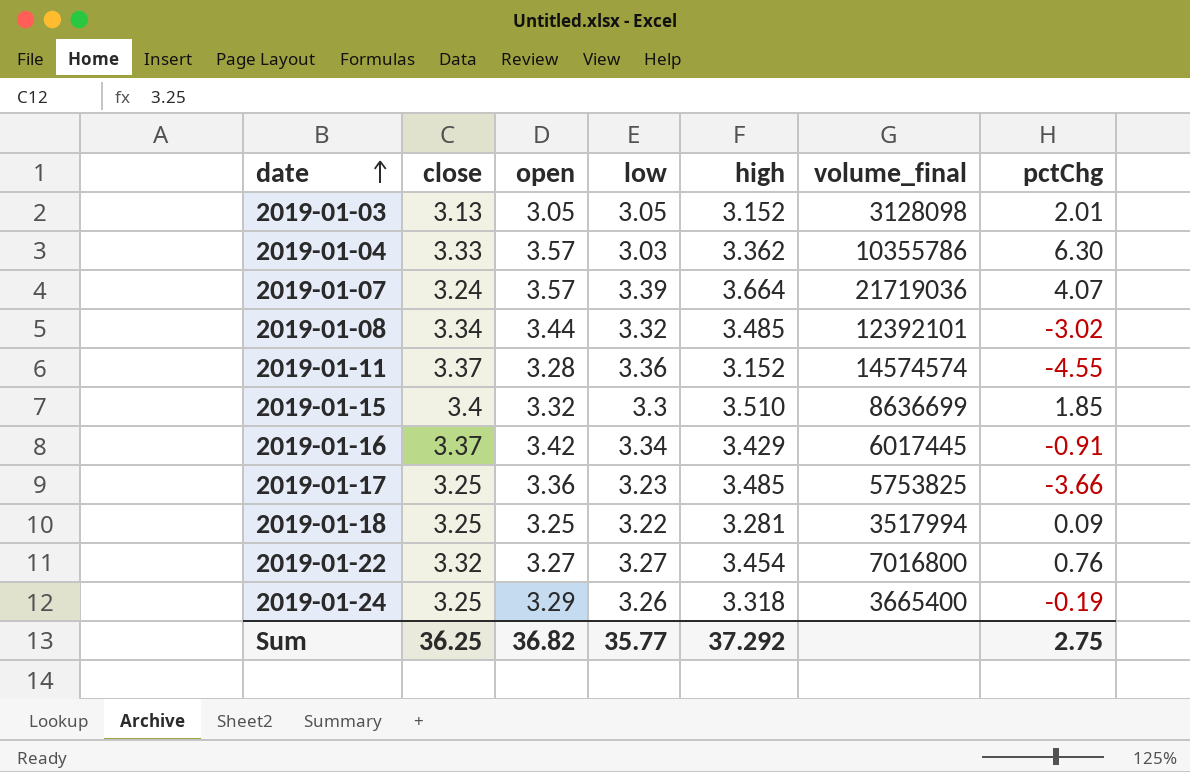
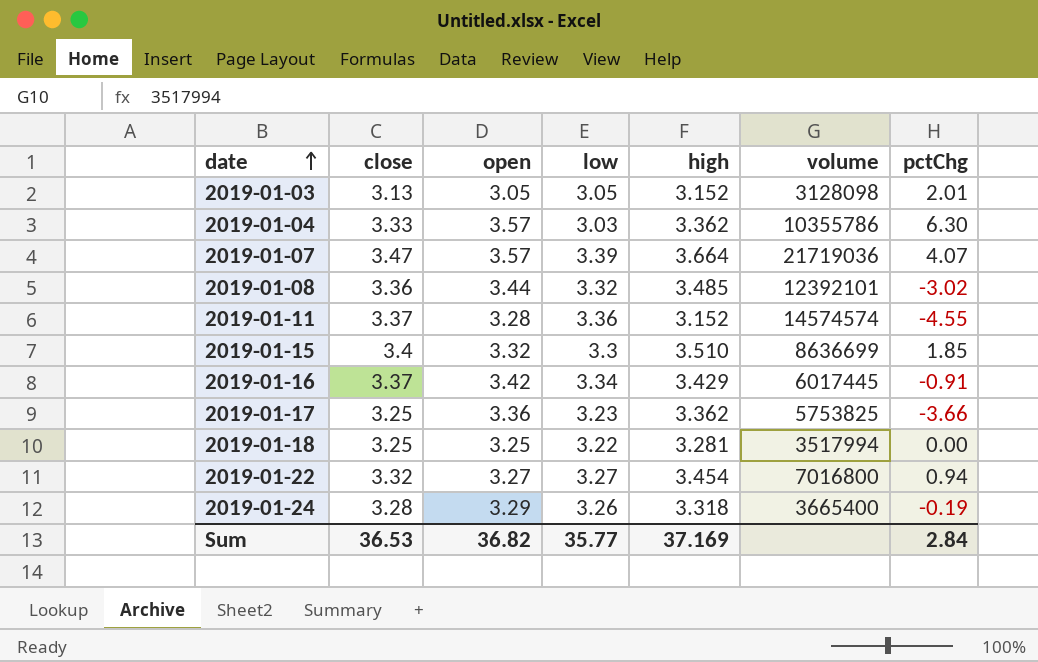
column name: volume_final -> volume
2019-01-07 | close: 3.24 -> 3.47
2019-01-08 | close: 3.34 -> 3.36
2019-01-17 | high: 3.485 -> 3.362
2019-01-18 | pctChg: 0.09 -> 0.00
2019-01-22 | pctChg: 0.76 -> 0.94
2019-01-24 | close: 3.25 -> 3.28
Sum | close: 36.25 -> 36.53
Sum | high: 37.292 -> 37.169
Sum | pctChg: 2.75 -> 2.84

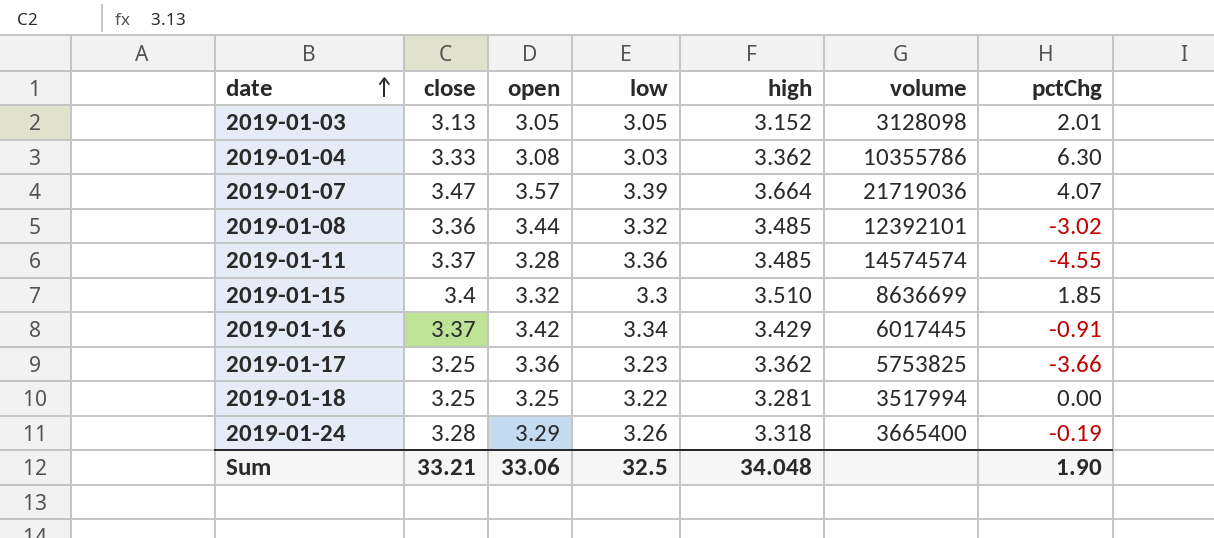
row 2019-01-22: 3.32 | 3.27 | 3.27 | 3.454 | 7016800 | 0.94 -> none
2019-01-04 | open: 3.57 -> 3.08
2019-01-11 | high: 3.152 -> 3.485
Sum | close: 36.53 -> 33.21
Sum | open: 36.82 -> 33.06
Sum | low: 35.77 -> 32.5
Sum | high: 37.169 -> 34.048
Sum | pctChg: 2.84 -> 1.90

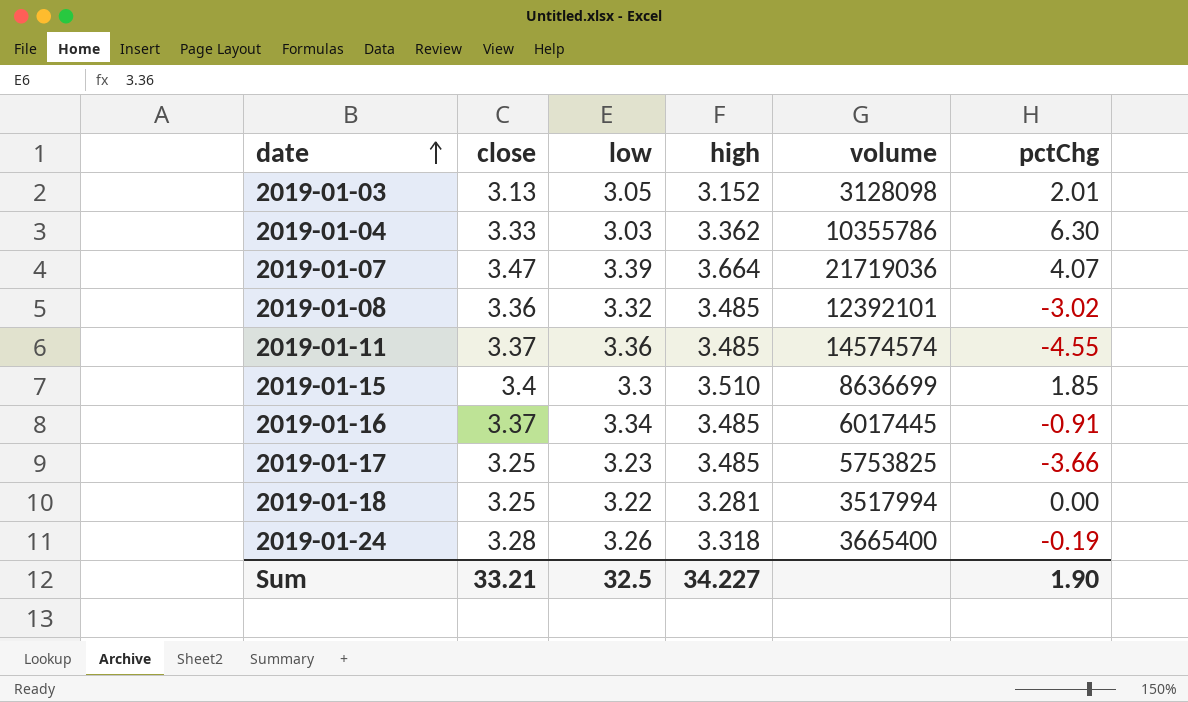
column open | position: 3 -> none
2019-01-16 | high: 3.429 -> 3.485
2019-01-17 | high: 3.362 -> 3.485
Sum | high: 34.048 -> 34.227

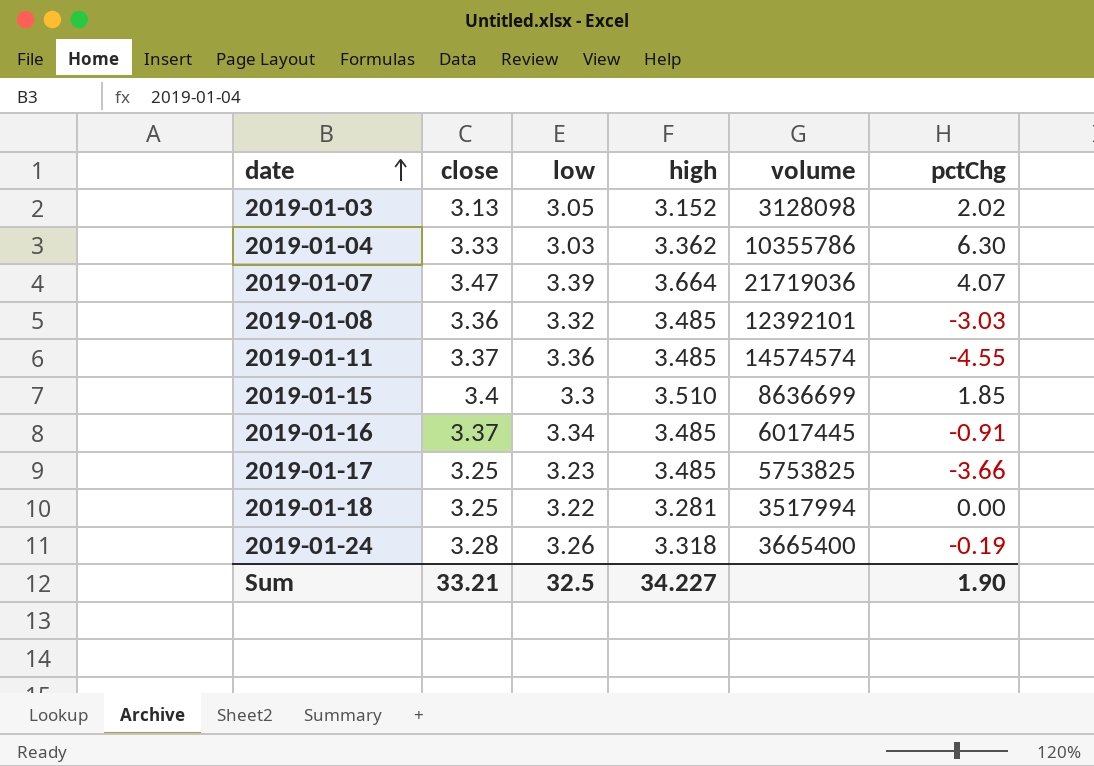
2019-01-03 | pctChg: 2.01 -> 2.02
2019-01-08 | pctChg: -3.02 -> -3.03

